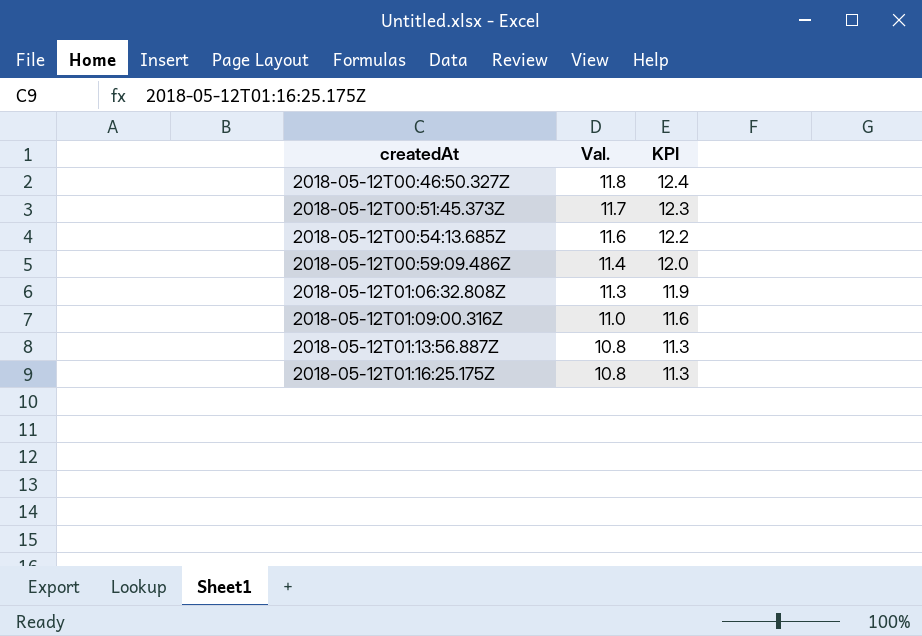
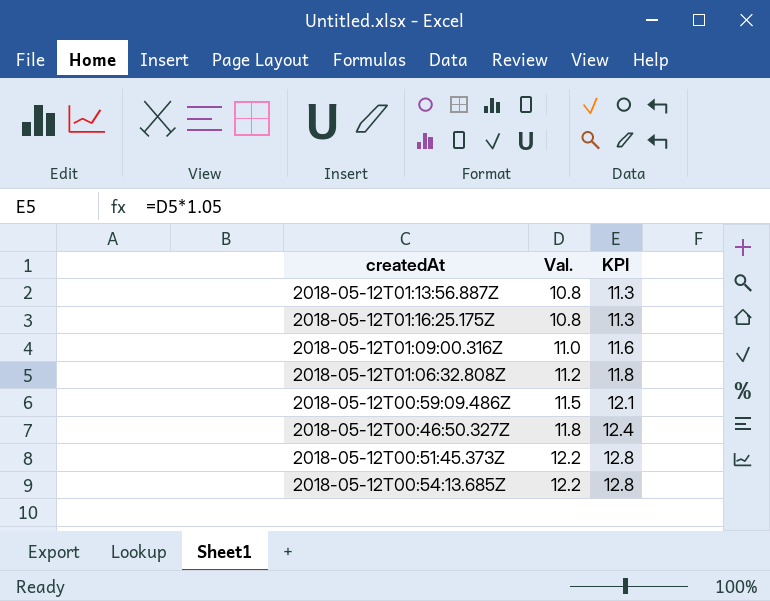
row order: createdAt ascending -> Val. ascending
2018-05-12T01:06:32.808Z | Val.: 11.3 -> 11.2
2018-05-12T01:06:32.808Z | KPI: 11.9 -> 11.8
2018-05-12T00:59:09.486Z | Val.: 11.4 -> 11.5
2018-05-12T00:59:09.486Z | KPI: 12.0 -> 12.1
2018-05-12T00:51:45.373Z | Val.: 11.7 -> 12.2
2018-05-12T00:51:45.373Z | KPI: 12.3 -> 12.8
2018-05-12T00:54:13.685Z | Val.: 11.6 -> 12.2
2018-05-12T00:54:13.685Z | KPI: 12.2 -> 12.8

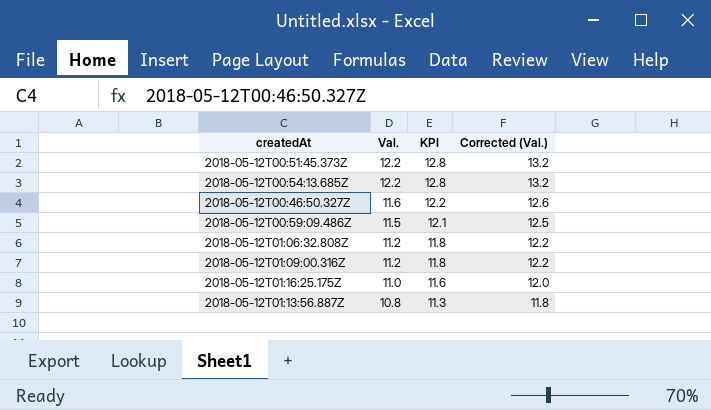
row order: Val. ascending -> Val. descending
column Corrected (Val.) | formula: none -> [Val.] + 1
2018-05-12T00:46:50.327Z | Val.: 11.8 -> 11.6
2018-05-12T00:46:50.327Z | KPI: 12.4 -> 12.2
2018-05-12T01:09:00.316Z | Val.: 11.0 -> 11.2
2018-05-12T01:09:00.316Z | KPI: 11.6 -> 11.8
2018-05-12T01:16:25.175Z | Val.: 10.8 -> 11.0
2018-05-12T01:16:25.175Z | KPI: 11.3 -> 11.6

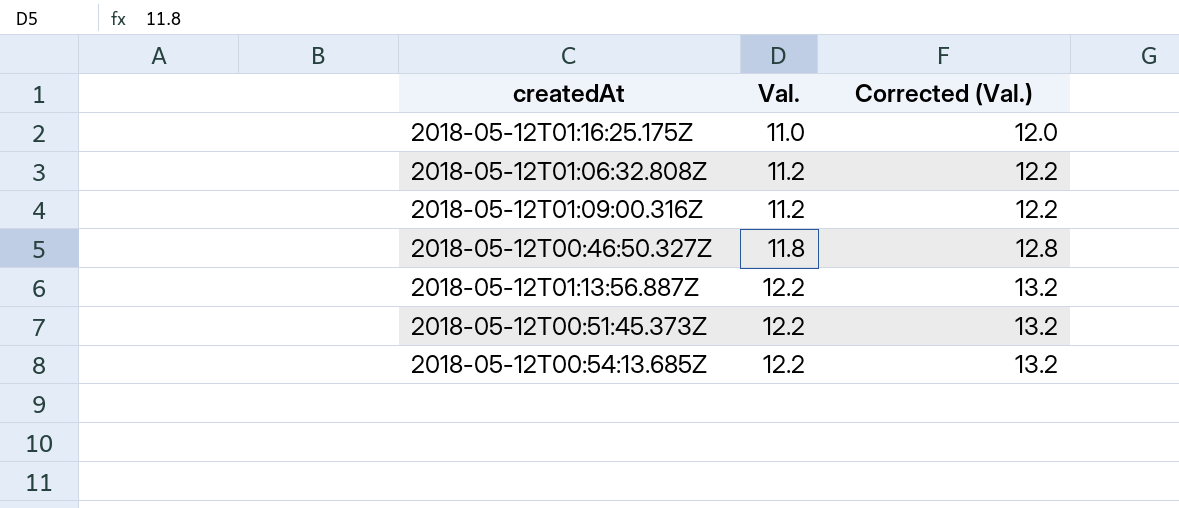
row order: Val. descending -> Val. ascending
column KPI | formula: [Val.] * 1.05 -> none
row 2018-05-12T00:59:09.486Z: 11.5 | 12.1 | 12.5 -> none
2018-05-12T00:46:50.327Z | Val.: 11.6 -> 11.8
2018-05-12T00:46:50.327Z | Corrected (Val.): 12.6 -> 12.8
2018-05-12T01:13:56.887Z | Val.: 10.8 -> 12.2
2018-05-12T01:13:56.887Z | Corrected (Val.): 11.8 -> 13.2

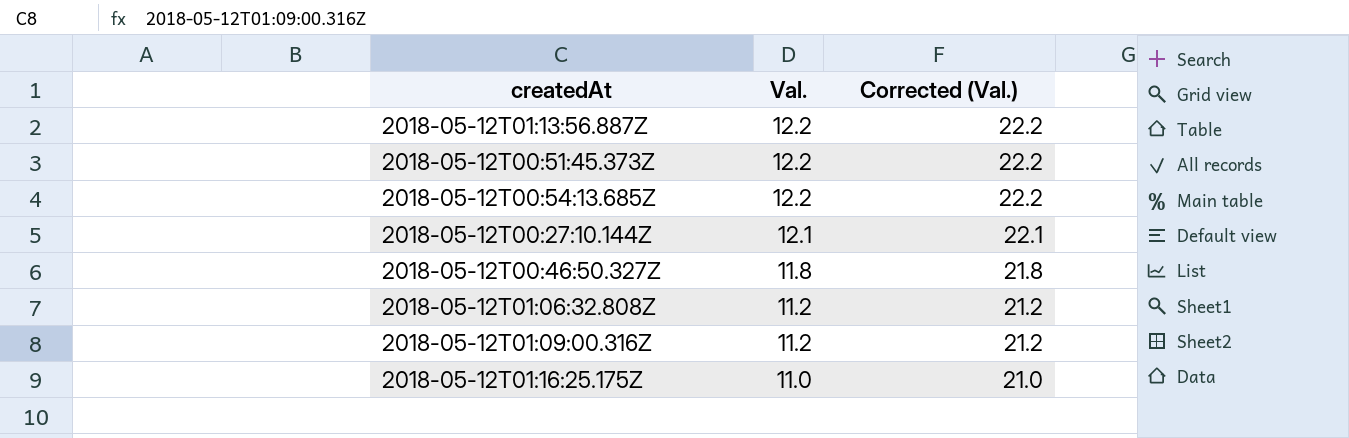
row order: Val. ascending -> Val. descending
column Corrected (Val.) | formula: [Val.] + 1 -> [Val.] + 10
row 2018-05-12T00:27:10.144Z: none -> 12.1 | 22.1

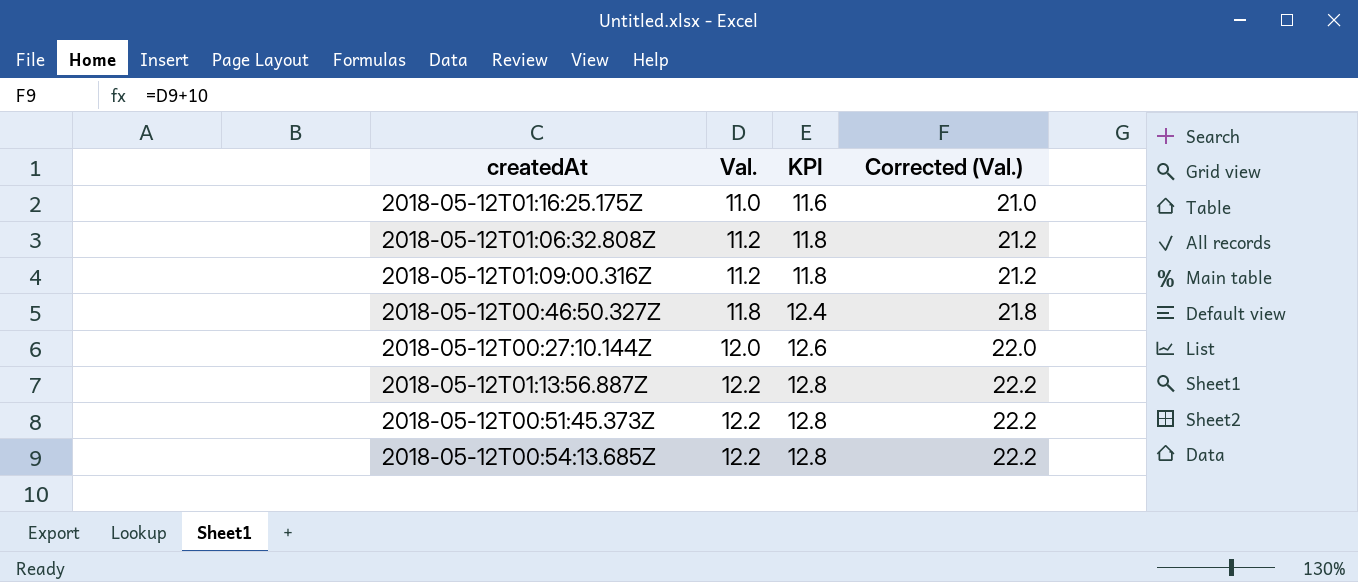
row order: Val. descending -> Val. ascending
column KPI | formula: none -> [Val.] * 1.05
2018-05-12T00:27:10.144Z | Val.: 12.1 -> 12.0
2018-05-12T00:27:10.144Z | Corrected (Val.): 22.1 -> 22.0

